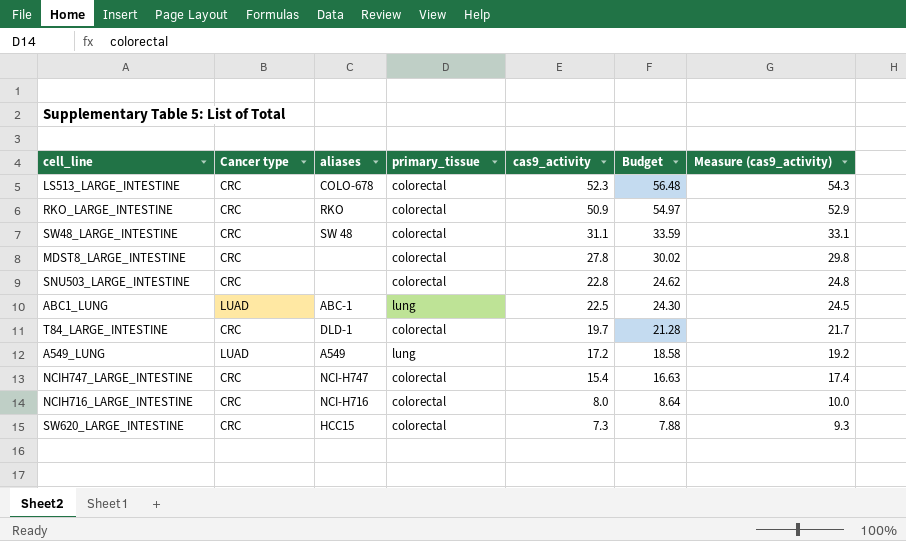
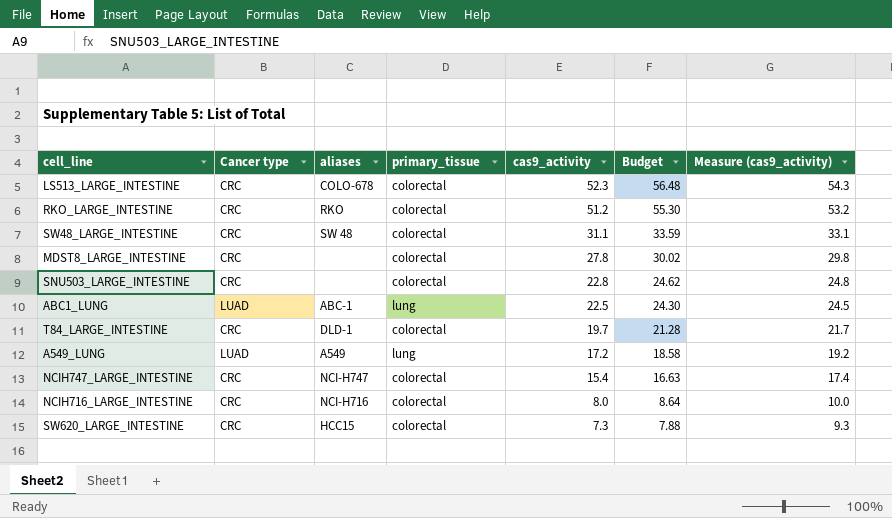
RKO_LARGE_INTESTINE | cas9_activity: 50.9 -> 51.2
RKO_LARGE_INTESTINE | Budget: 54.97 -> 55.30
RKO_LARGE_INTESTINE | Measure (cas9_activity): 52.9 -> 53.2

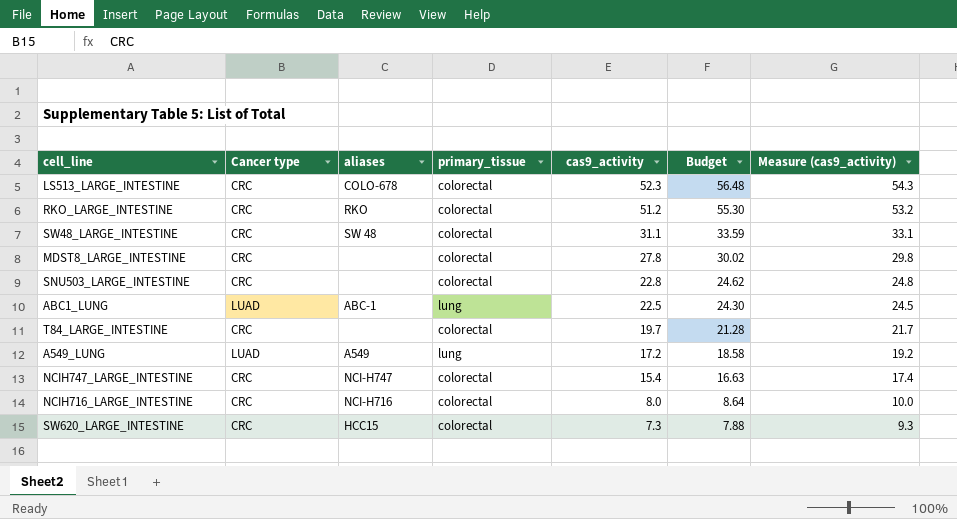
T84_LARGE_INTESTINE | aliases: DLD-1 -> none

